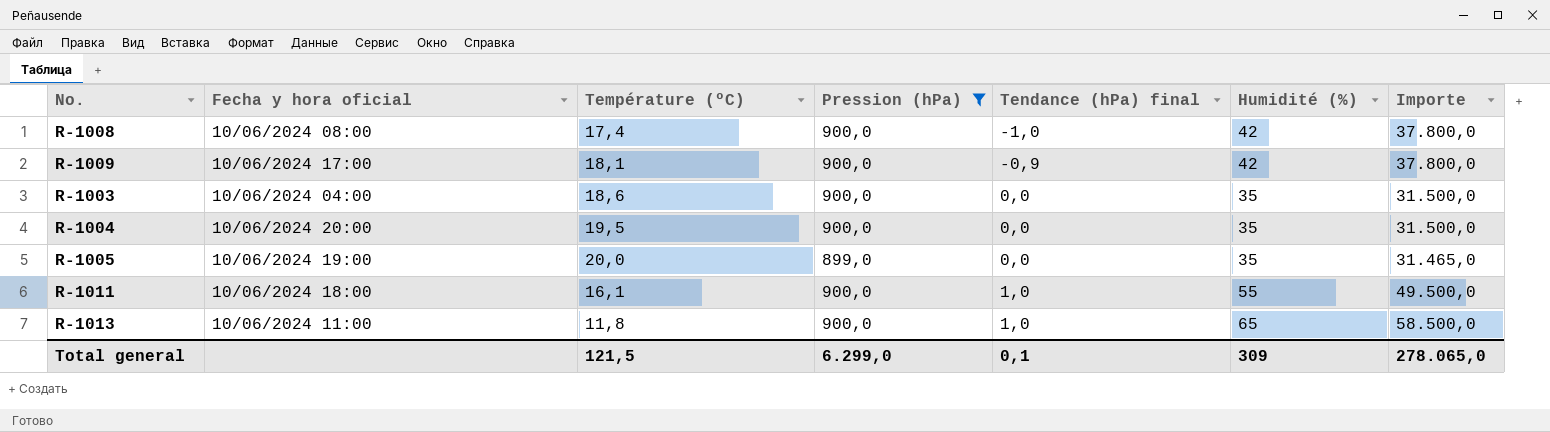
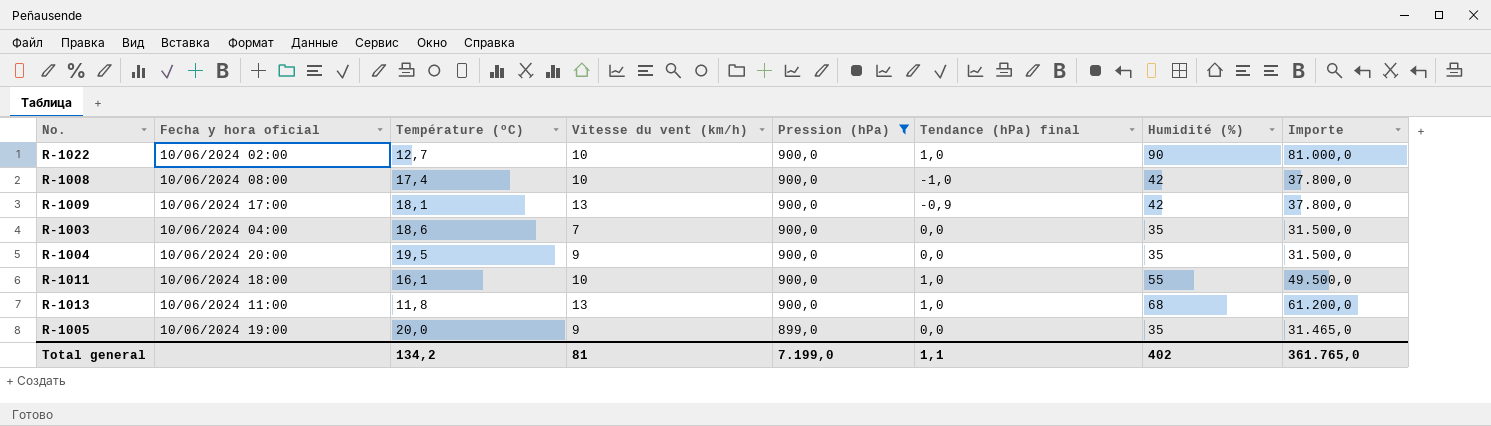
row order: Tendance (hPa) final ascending -> Pression (hPa) descending
column Vitesse du vent (km/h) | position: none -> 4
row R-1022: none -> 10/06/2024 02:00 | 12,7 | 10 | 900,0 | 1,0 | 90 | 81.000,0
R-1013 | Humidité (%): 65 -> 68
R-1013 | Importe: 58.500,0 -> 61.200,0
Total general | Température (ºC): 121,5 -> 134,2
Total general | Pression (hPa): 6.299,0 -> 7.199,0
Total general | Tendance (hPa) final: 0,1 -> 1,1
Total general | Humidité (%): 309 -> 402
Total general | Importe: 278.065,0 -> 361.765,0

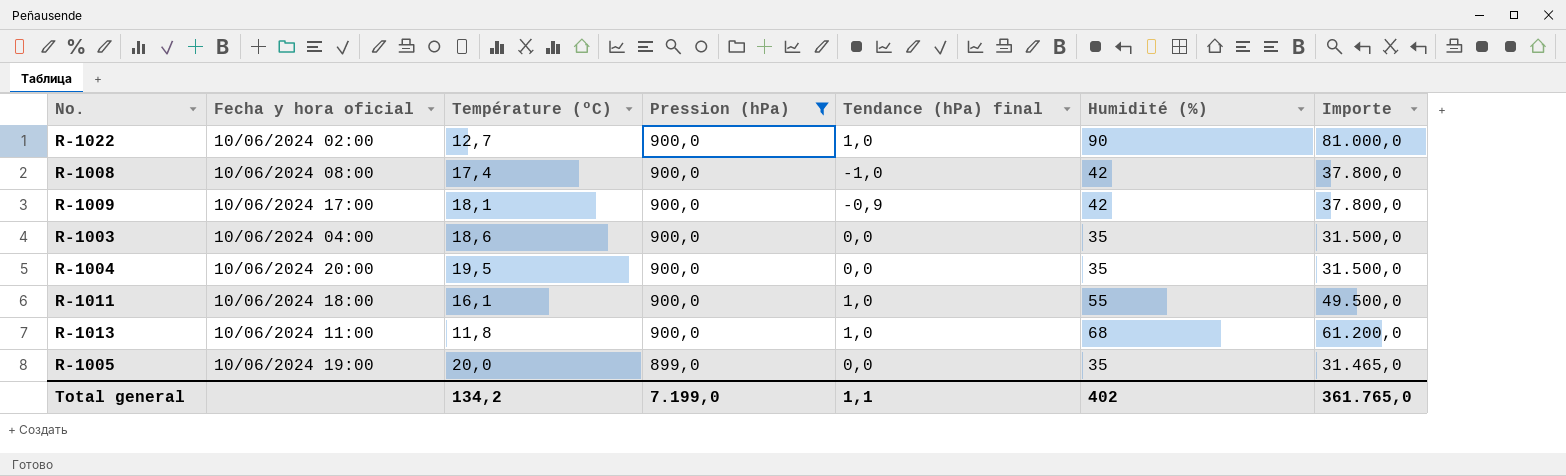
column Vitesse du vent (km/h) | position: 4 -> none

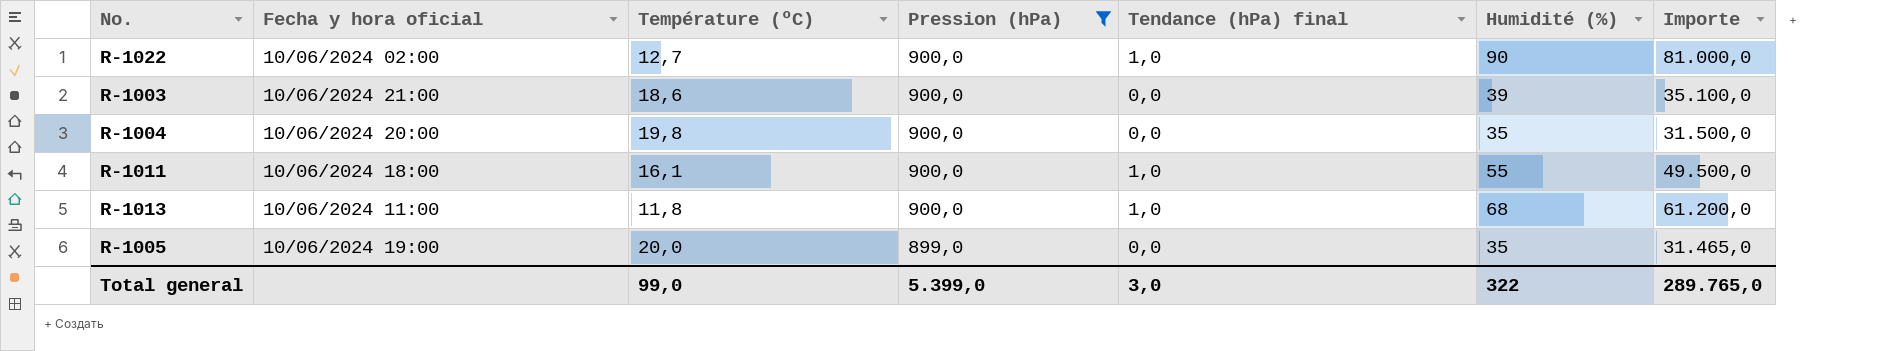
row R-1008: 10/06/2024 08:00 | 17,4 | 900,0 | -1,0 | 42 | 37.800,0 -> none
row R-1009: 10/06/2024 17:00 | 18,1 | 900,0 | -0,9 | 42 | 37.800,0 -> none
R-1003 | Fecha y hora oficial: 10/06/2024 04:00 -> 10/06/2024 21:00
R-1003 | Humidité (%): 35 -> 39
R-1003 | Importe: 31.500,0 -> 35.100,0
R-1004 | Température (ºC): 19,5 -> 19,8
Total general | Température (ºC): 134,2 -> 99,0
Total general | Pression (hPa): 7.199,0 -> 5.399,0
Total general | Tendance (hPa) final: 1,1 -> 3,0
Total general | Humidité (%): 402 -> 322
Total general | Importe: 361.765,0 -> 289.765,0

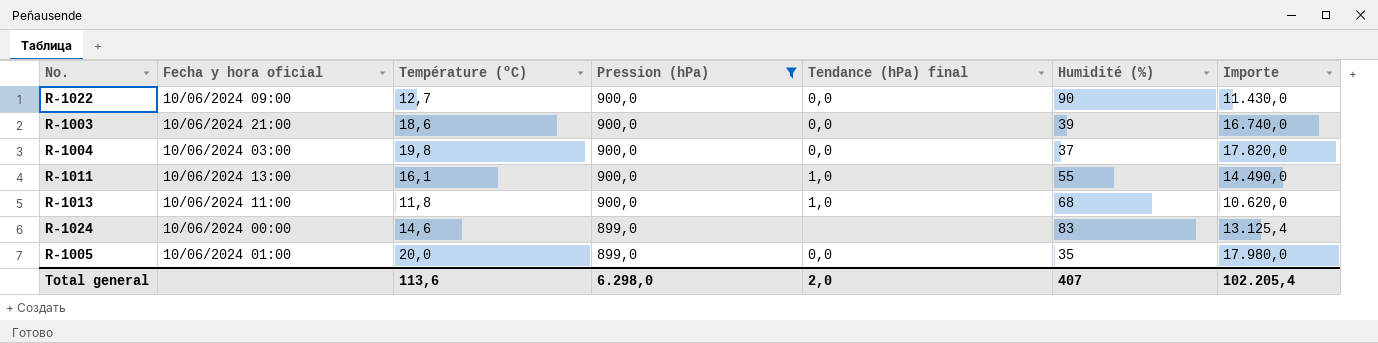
column Importe | formula: [Pression (hPa)] * [Humidité (%)] -> [Température (ºC)] * [Pression (hPa)]
R-1022 | Fecha y hora oficial: 10/06/2024 02:00 -> 10/06/2024 09:00
R-1022 | Tendance (hPa) final: 1,0 -> 0,0
R-1004 | Fecha y hora oficial: 10/06/2024 20:00 -> 10/06/2024 03:00
R-1004 | Humidité (%): 35 -> 37
R-1011 | Fecha y hora oficial: 10/06/2024 18:00 -> 10/06/2024 13:00
row R-1024: none -> 10/06/2024 00:00 | 14,6 | 899,0 | none | 83 | 13.125,4
R-1005 | Fecha y hora oficial: 10/06/2024 19:00 -> 10/06/2024 01:00
Total general | Température (ºC): 99,0 -> 113,6
Total general | Pression (hPa): 5.399,0 -> 6.298,0
Total general | Tendance (hPa) final: 3,0 -> 2,0
Total general | Humidité (%): 322 -> 407
Total general | Importe: 289.765,0 -> 102.205,4

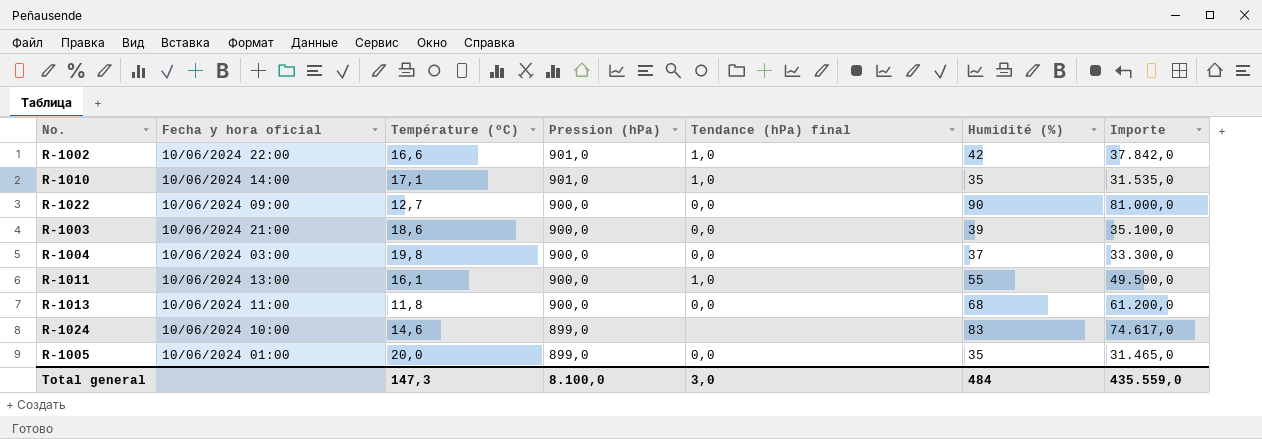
filter: Pression (hPa) != 901,0 -> none
column Importe | formula: [Température (ºC)] * [Pression (hPa)] -> [Pression (hPa)] * [Humidité (%)]
R-1013 | Tendance (hPa) final: 1,0 -> 0,0
R-1024 | Fecha y hora oficial: 10/06/2024 00:00 -> 10/06/2024 10:00
Total general | Température (ºC): 113,6 -> 147,3
Total general | Pression (hPa): 6.298,0 -> 8.100,0
Total general | Tendance (hPa) final: 2,0 -> 3,0
Total general | Humidité (%): 407 -> 484
Total general | Importe: 102.205,4 -> 435.559,0

